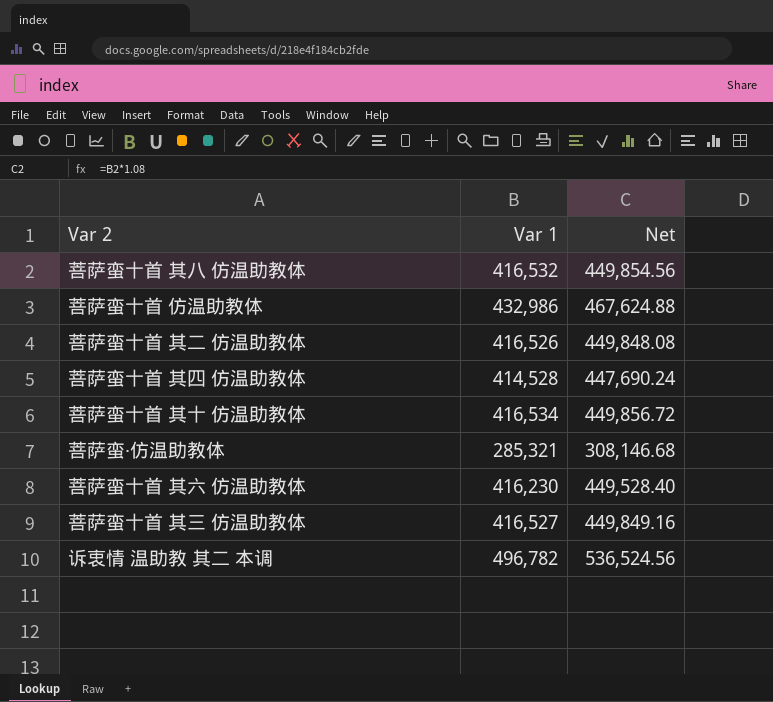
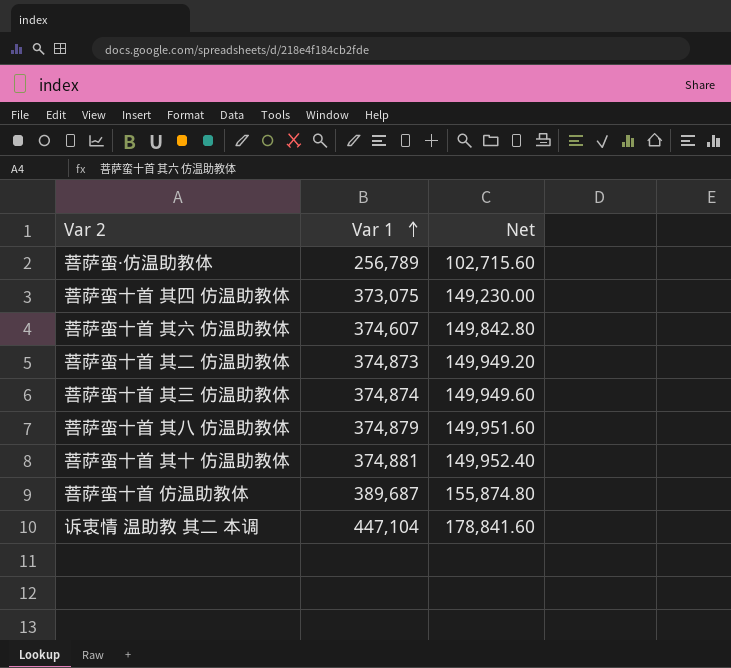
row order: none -> Var 1 ascending
column Net | formula: [Var 1] * 1.08 -> [Var 1] * 0.4
菩萨蛮·仿温助教体 | Var 1: 285,321 -> 256,789
菩萨蛮十首 其四 仿温助教体 | Var 1: 414,528 -> 373,075
菩萨蛮十首 其六 仿温助教体 | Var 1: 416,230 -> 374,607
菩萨蛮十首 其二 仿温助教体 | Var 1: 416,526 -> 374,873
菩萨蛮十首 其三 仿温助教体 | Var 1: 416,527 -> 374,874
菩萨蛮十首 其八 仿温助教体 | Var 1: 416,532 -> 374,879
菩萨蛮十首 其十 仿温助教体 | Var 1: 416,534 -> 374,881
菩萨蛮十首 仿温助教体 | Var 1: 432,986 -> 389,687
诉衷情 温助教 其二 本调 | Var 1: 496,782 -> 447,104

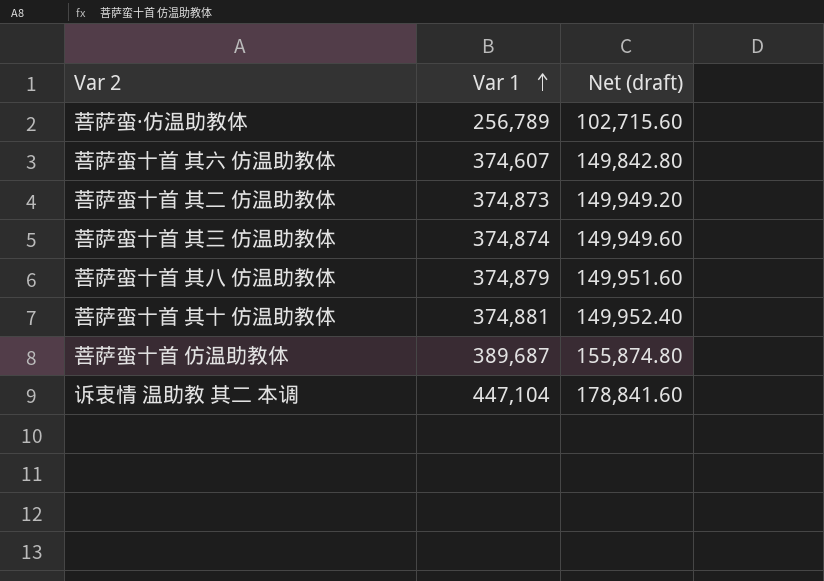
column name: Net -> Net (draft)
row 菩萨蛮十首 其四 仿温助教体: 373,075 | 149,230.00 -> none

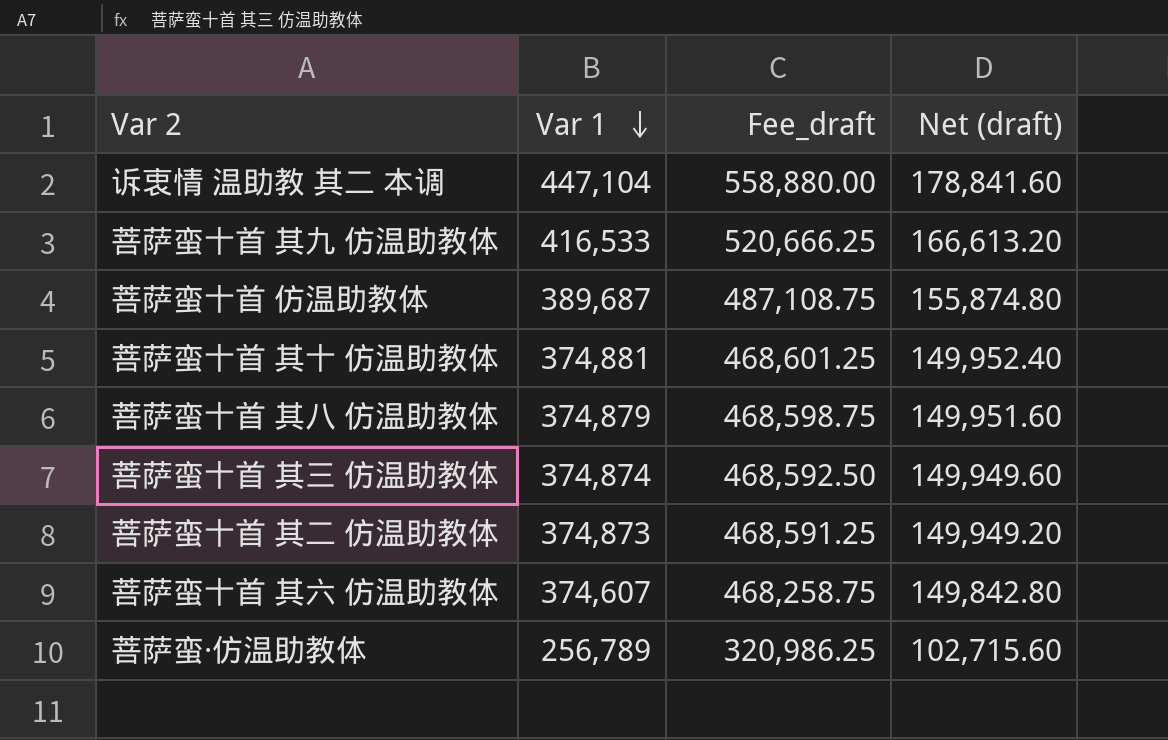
row order: Var 1 ascending -> Var 1 descending
column Fee_draft | formula: none -> [Var 1] * 1.25
row 菩萨蛮十首 其九 仿温助教体: none -> 416,533 | 520,666.25 | 166,613.20

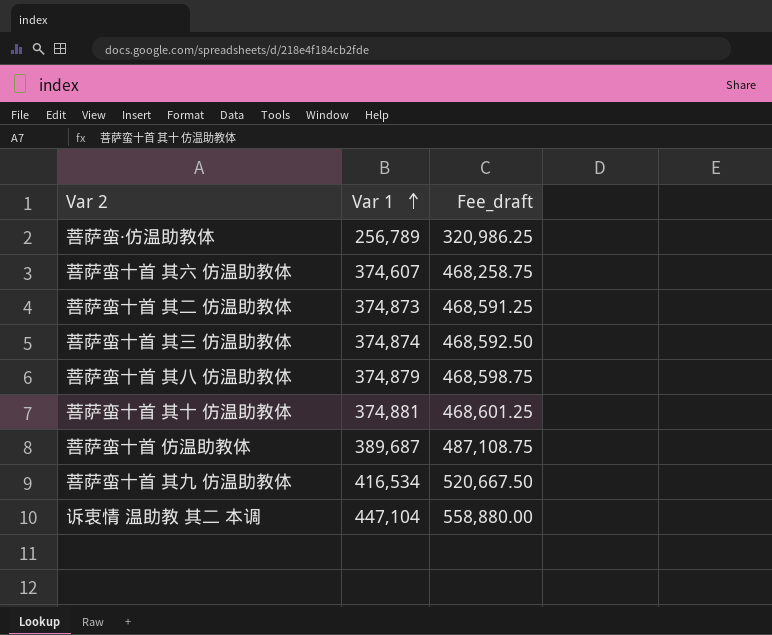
row order: Var 1 descending -> Var 1 ascending
column Net (draft) | formula: [Var 1] * 0.4 -> none
菩萨蛮十首 其九 仿温助教体 | Var 1: 416,533 -> 416,534
菩萨蛮十首 其九 仿温助教体 | Fee_draft: 520,666.25 -> 520,667.50

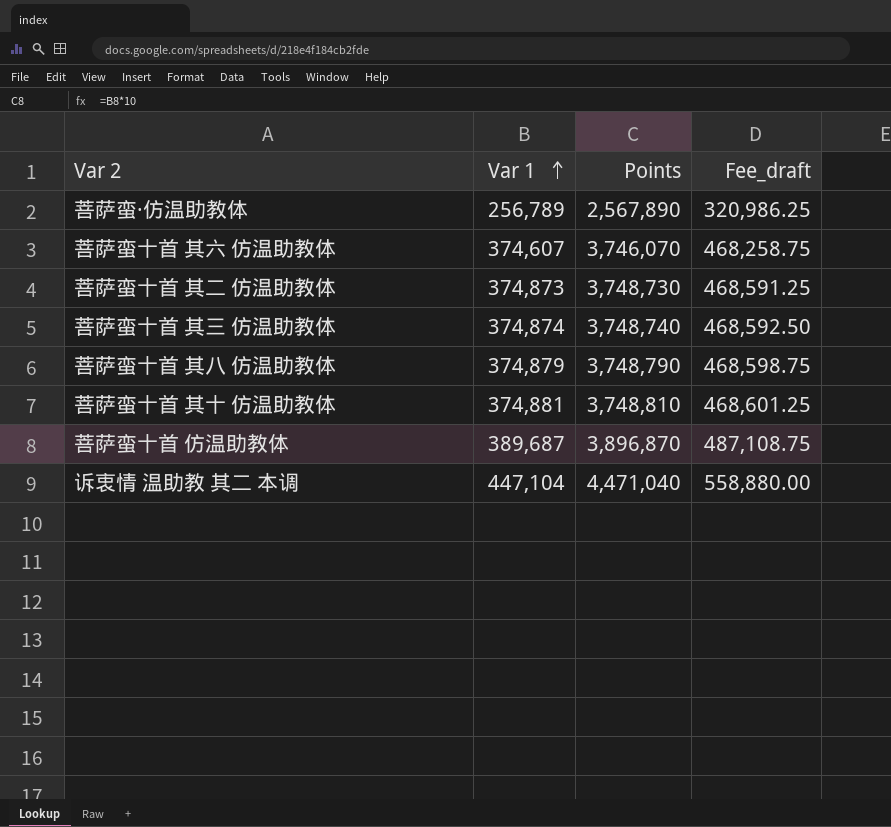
column Points | formula: none -> [Var 1] * 10
row 菩萨蛮十首 其九 仿温助教体: 416,534 | 520,667.50 -> none

